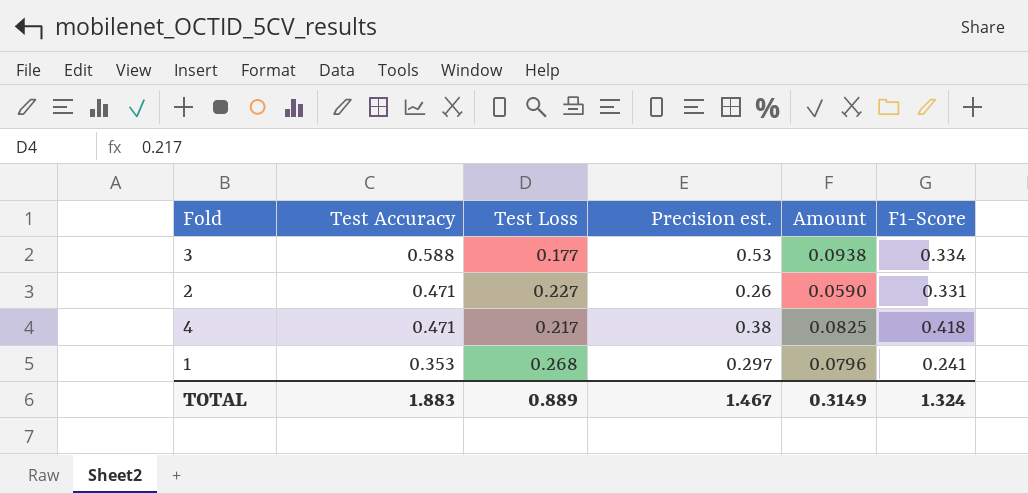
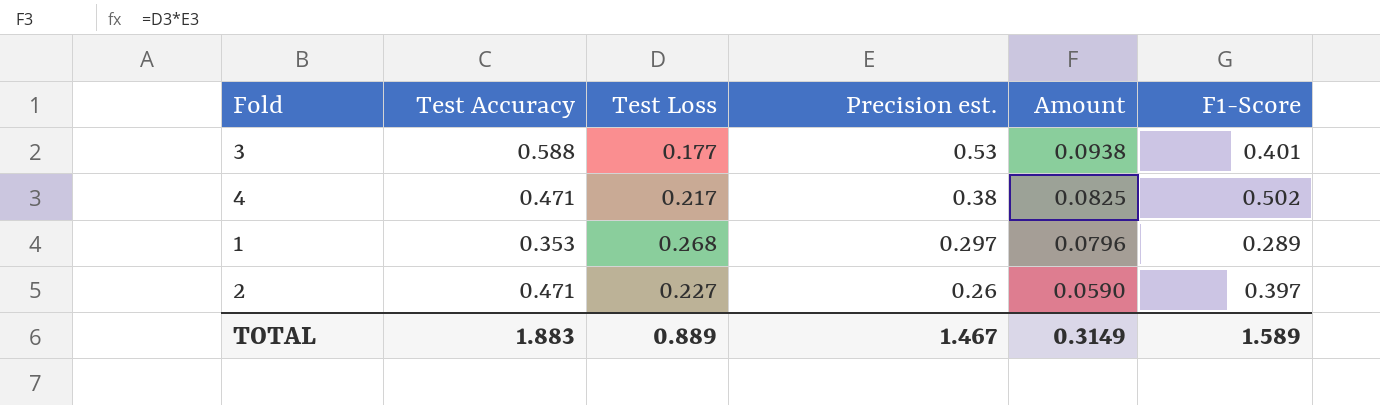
row order: Test Accuracy descending -> Precision est. descending
3 | F1-Score: 0.334 -> 0.401
4 | F1-Score: 0.418 -> 0.502
1 | F1-Score: 0.241 -> 0.289
2 | F1-Score: 0.331 -> 0.397
TOTAL | F1-Score: 1.324 -> 1.589

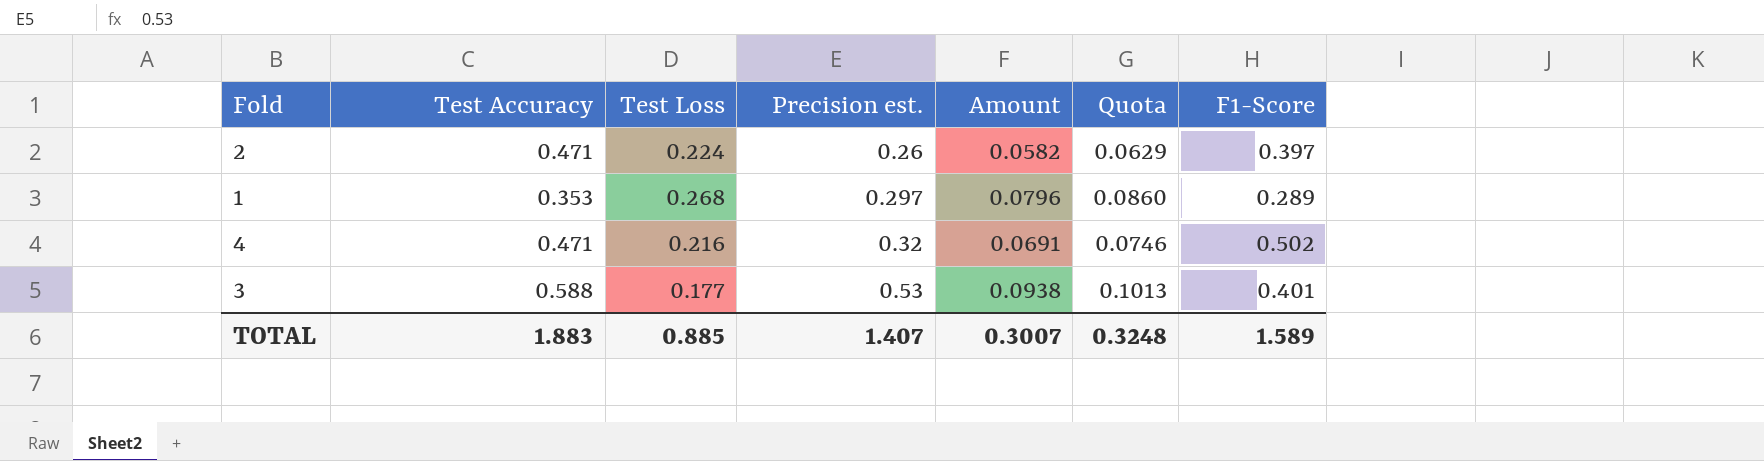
row order: Precision est. descending -> Precision est. ascending
column Quota | formula: none -> [Amount] * 1.08
2 | Test Loss: 0.227 -> 0.224
2 | Amount: 0.0590 -> 0.0582
4 | Test Loss: 0.217 -> 0.216
4 | Precision est.: 0.38 -> 0.32
4 | Amount: 0.0825 -> 0.0691
TOTAL | Test Loss: 0.889 -> 0.885
TOTAL | Precision est.: 1.467 -> 1.407
TOTAL | Amount: 0.3149 -> 0.3007

